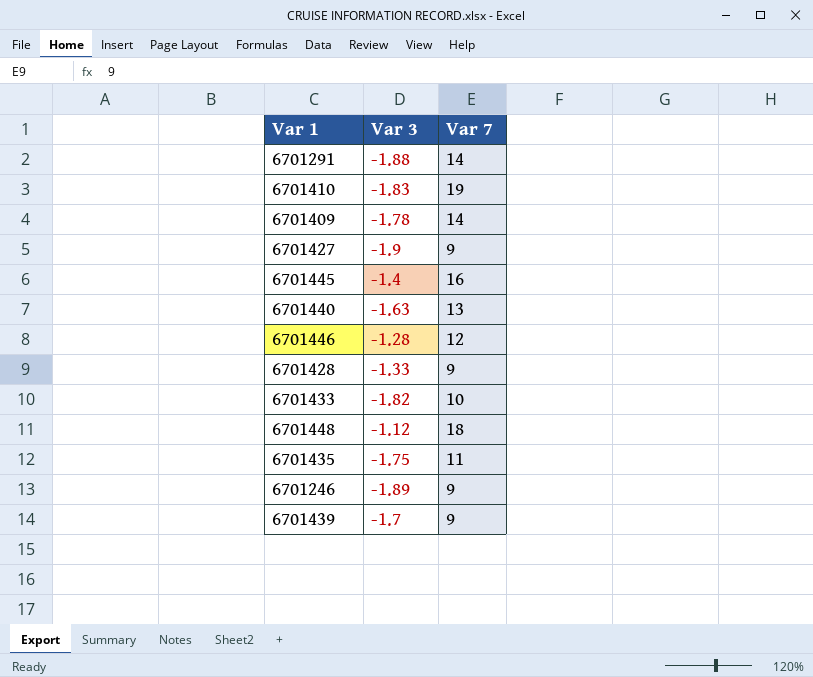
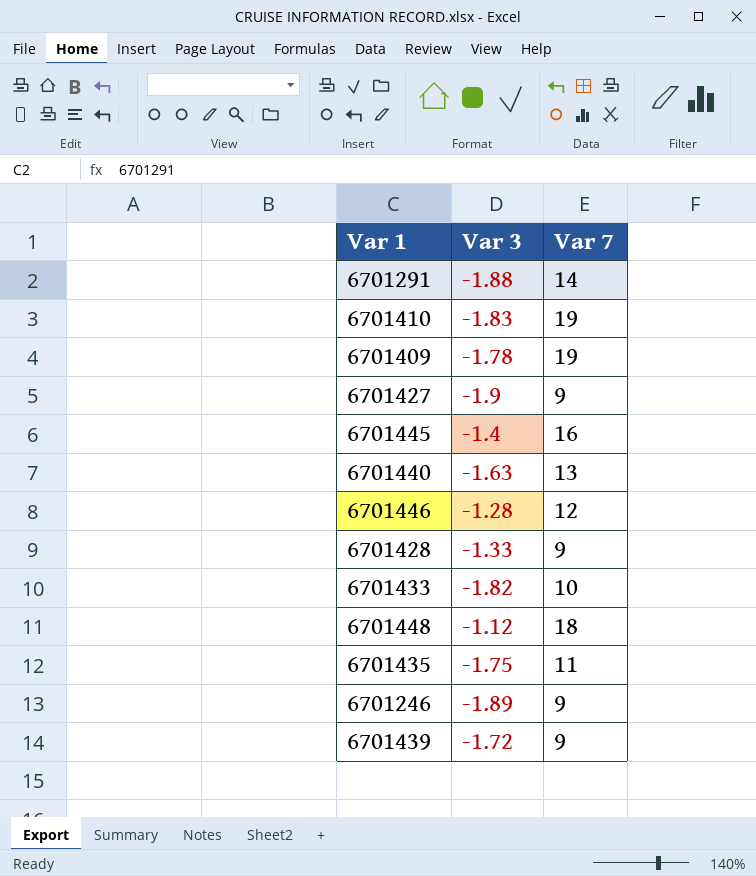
6701409 | Var 7: 14 -> 19
6701439 | Var 3: -1.7 -> -1.72

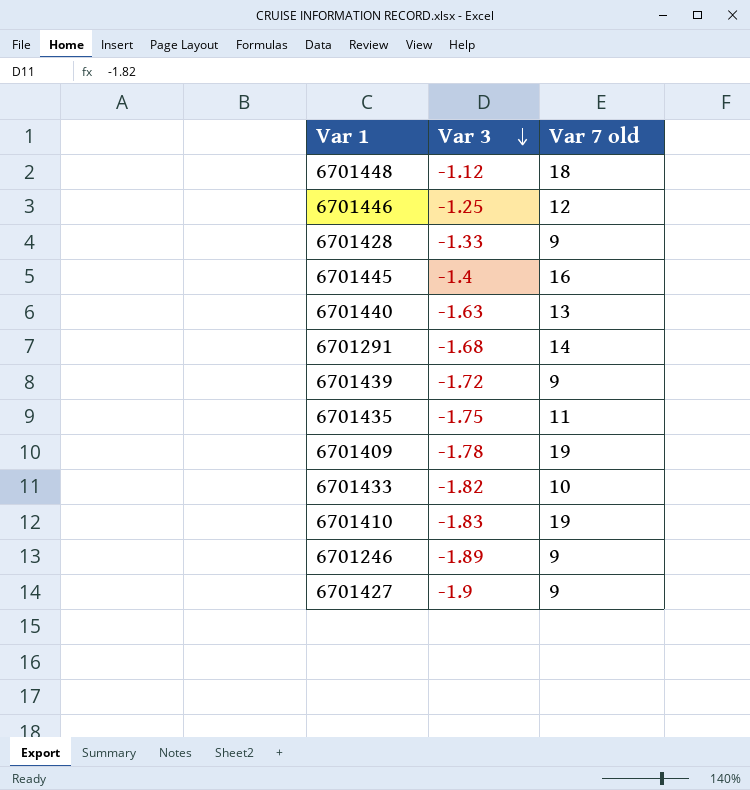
row order: none -> Var 3 descending
column name: Var 7 -> Var 7 old
6701446 | Var 3: -1.28 -> -1.25
6701291 | Var 3: -1.88 -> -1.68

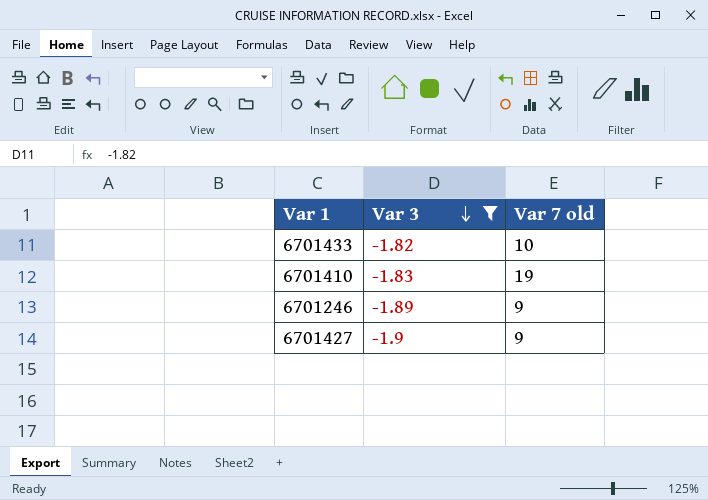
filter: none -> Var 3 <= -1.82

